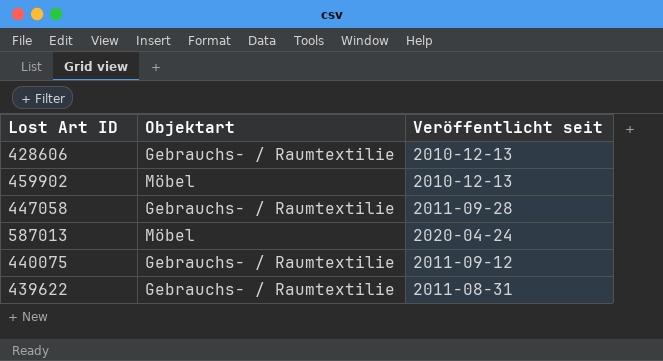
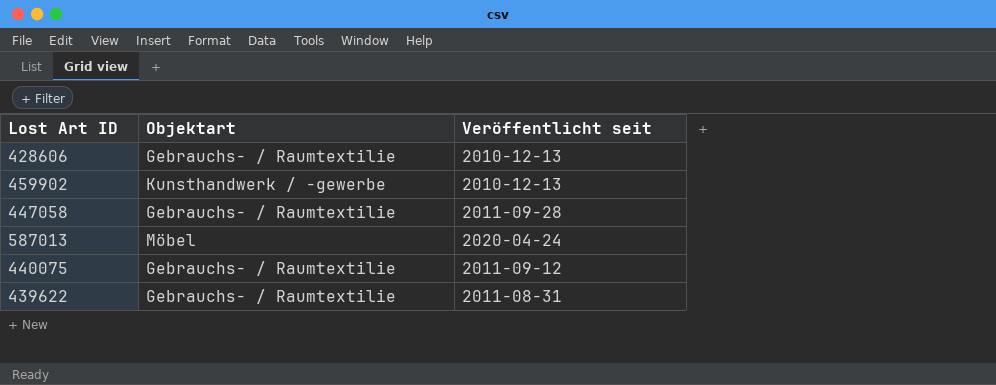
459902 | Objektart: Möbel -> Kunsthandwerk / -gewerbe

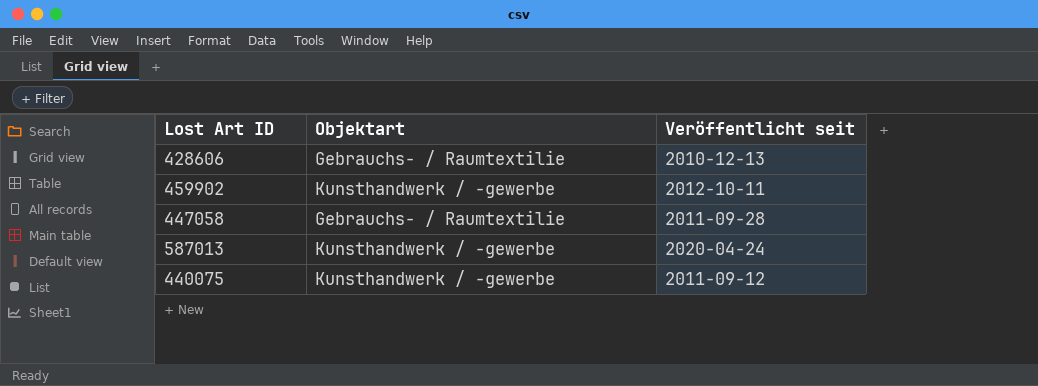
row 439622: Gebrauchs- / Raumtextilie | 2011-08-31 -> none
459902 | Veröffentlicht seit: 2010-12-13 -> 2012-10-11
587013 | Objektart: Möbel -> Kunsthandwerk / -gewerbe
440075 | Objektart: Gebrauchs- / Raumtextilie -> Kunsthandwerk / -gewerbe

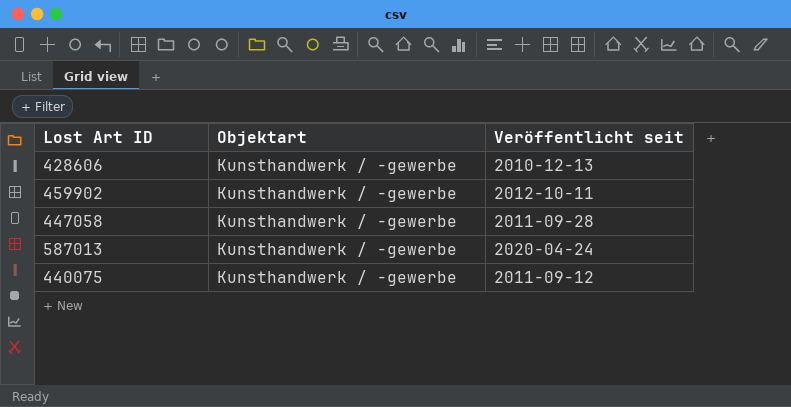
428606 | Objektart: Gebrauchs- / Raumtextilie -> Kunsthandwerk / -gewerbe
447058 | Objektart: Gebrauchs- / Raumtextilie -> Kunsthandwerk / -gewerbe

